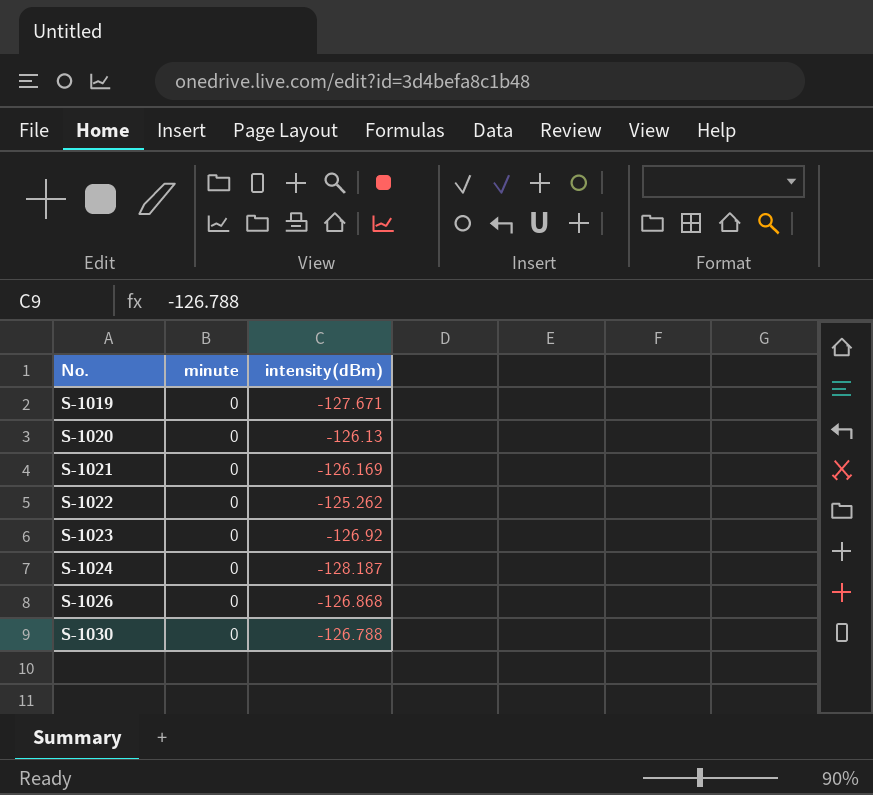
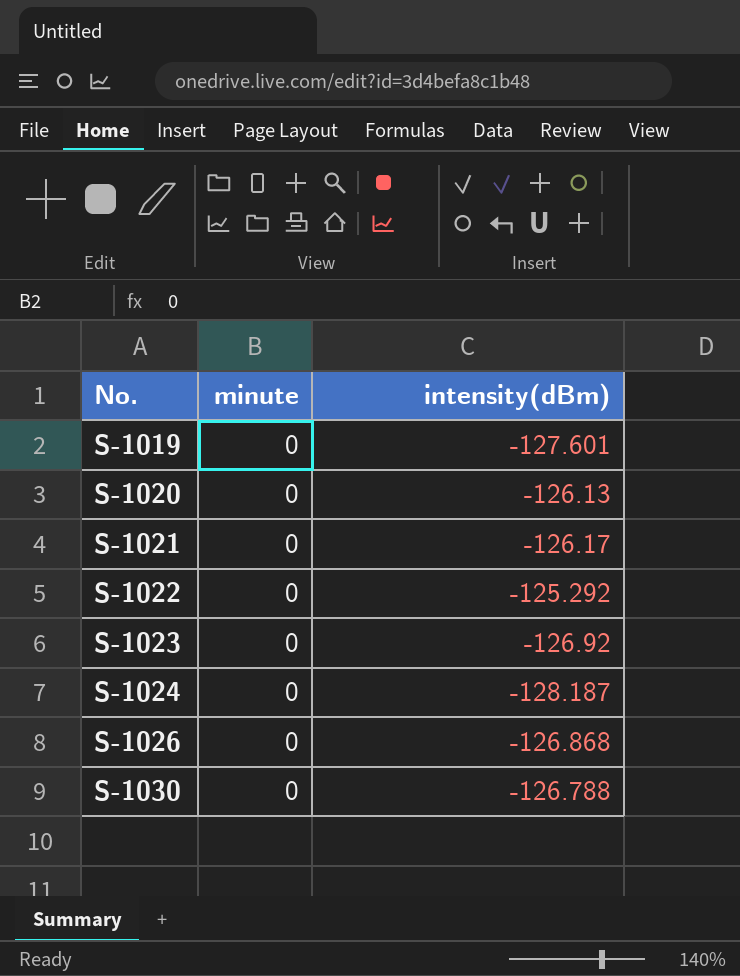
S-1019 | intensity(dBm): -127.671 -> -127.601
S-1021 | intensity(dBm): -126.169 -> -126.17
S-1022 | intensity(dBm): -125.262 -> -125.292

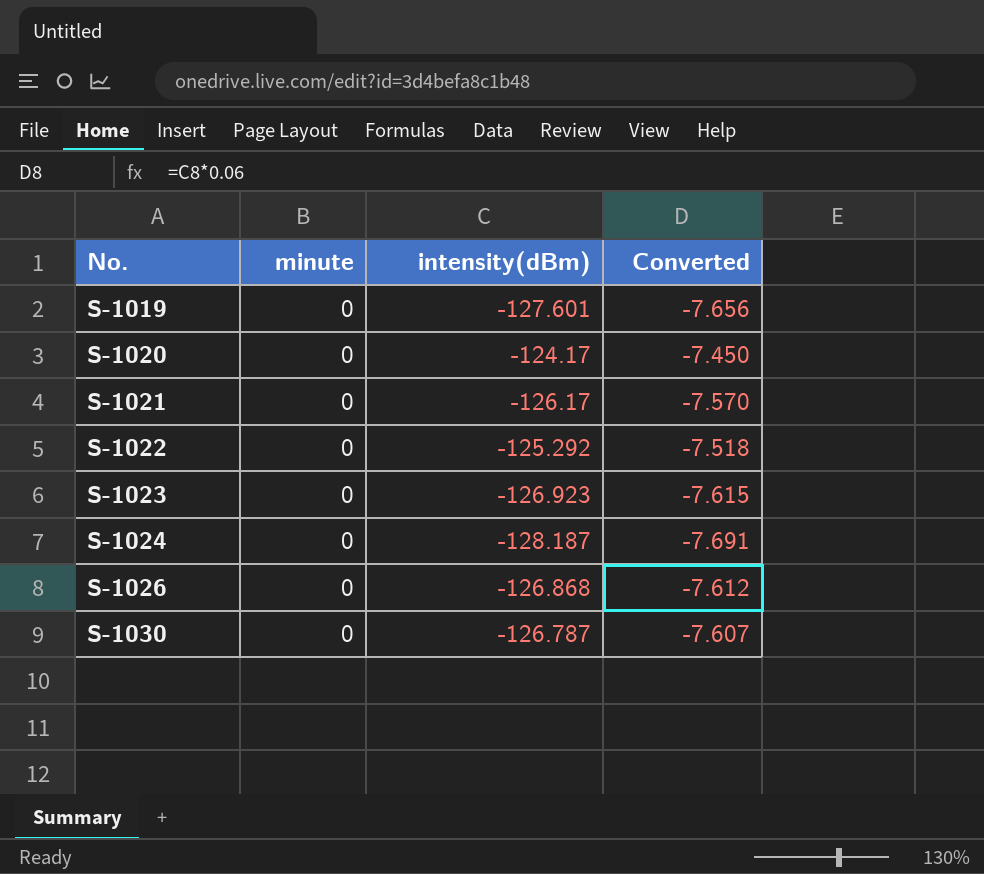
column Converted | formula: none -> [intensity(dBm)] * 0.06
S-1020 | intensity(dBm): -126.13 -> -124.17
S-1023 | intensity(dBm): -126.92 -> -126.923
S-1030 | intensity(dBm): -126.788 -> -126.787

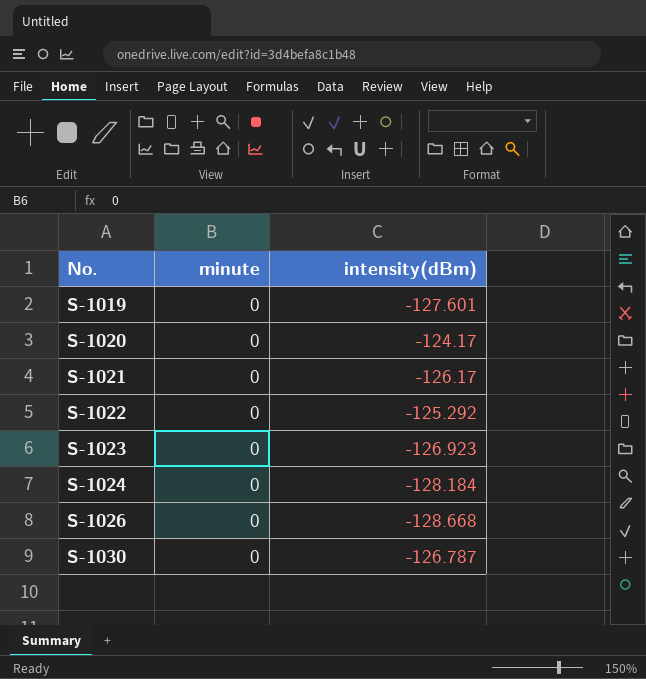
column Converted | formula: [intensity(dBm)] * 0.06 -> none
S-1024 | intensity(dBm): -128.187 -> -128.184
S-1026 | intensity(dBm): -126.868 -> -128.668

